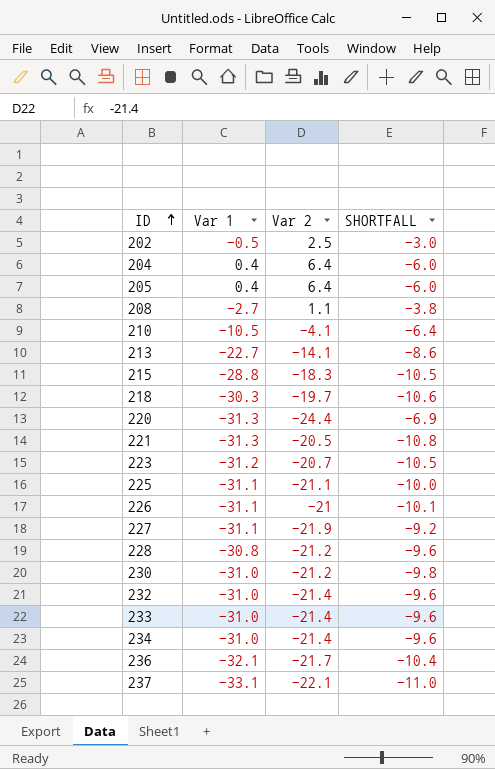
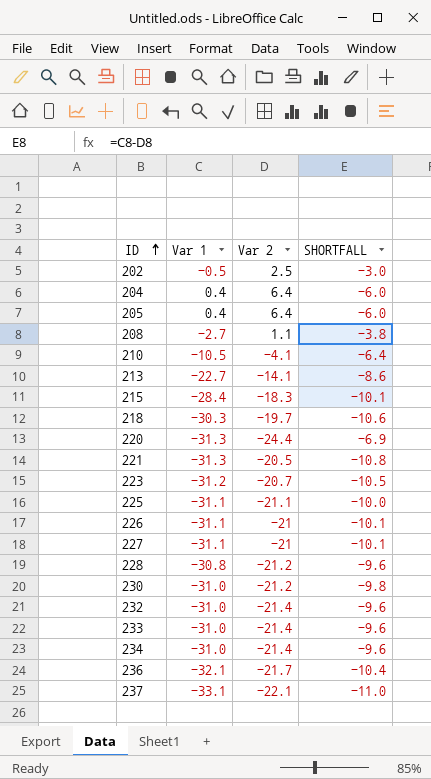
215 | Var 1: -28.8 -> -28.4
215 | SHORTFALL: -10.5 -> -10.1
227 | Var 2: -21.9 -> -21
227 | SHORTFALL: -9.2 -> -10.1

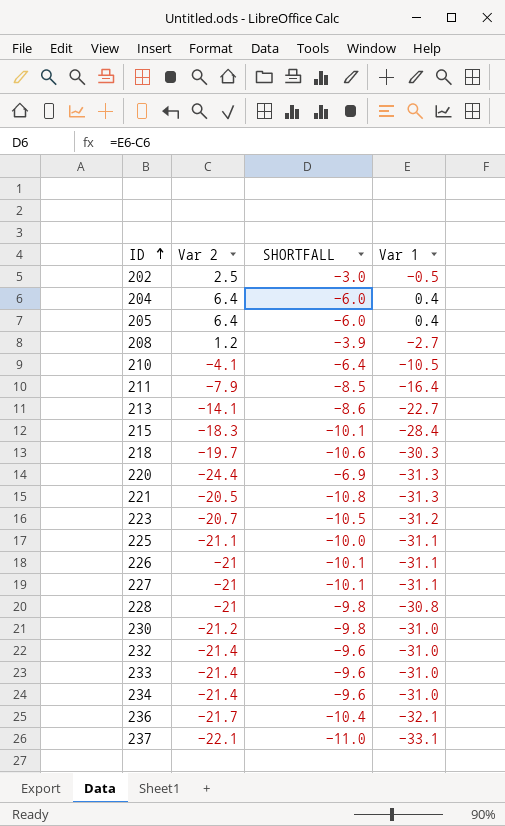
column Var 1 | position: 2 -> 4
208 | Var 2: 1.1 -> 1.2
208 | SHORTFALL: -3.8 -> -3.9
row 211: none -> -7.9 | -8.5 | -16.4
228 | Var 2: -21.2 -> -21
228 | SHORTFALL: -9.6 -> -9.8

